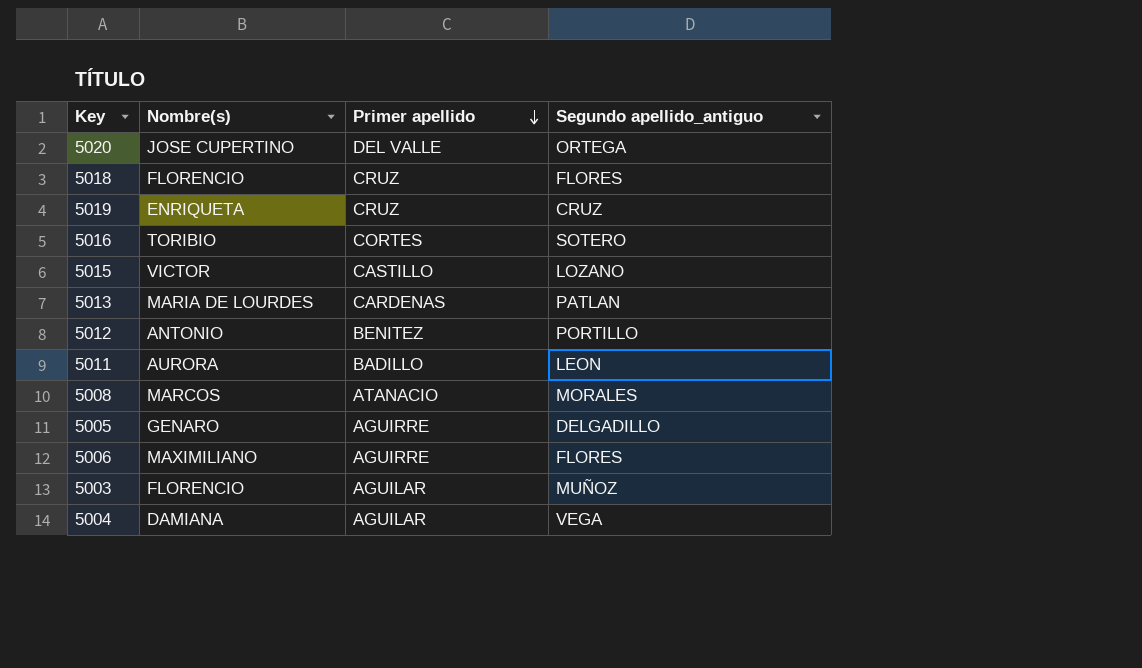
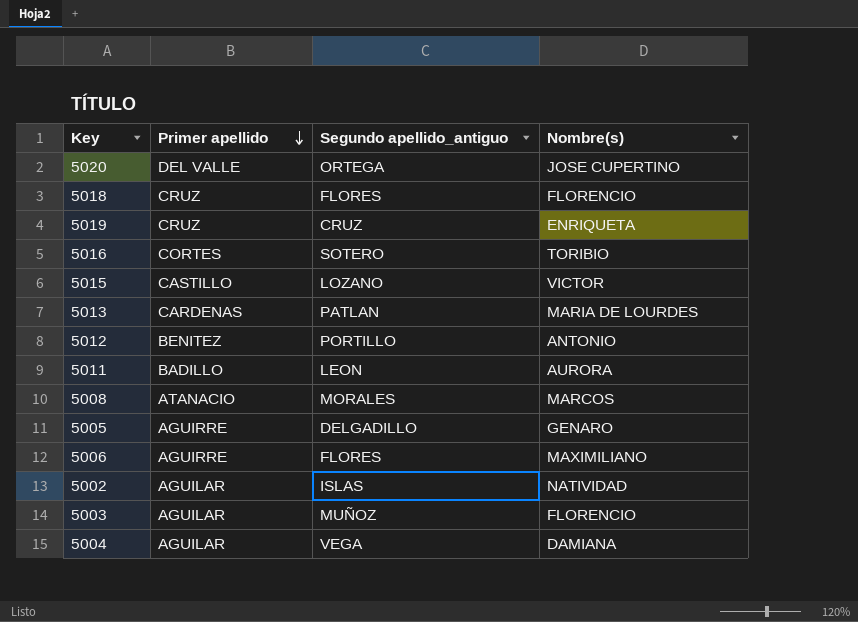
column Nombre(s) | position: 2 -> 4
row 5002: none -> AGUILAR | ISLAS | NATIVIDAD

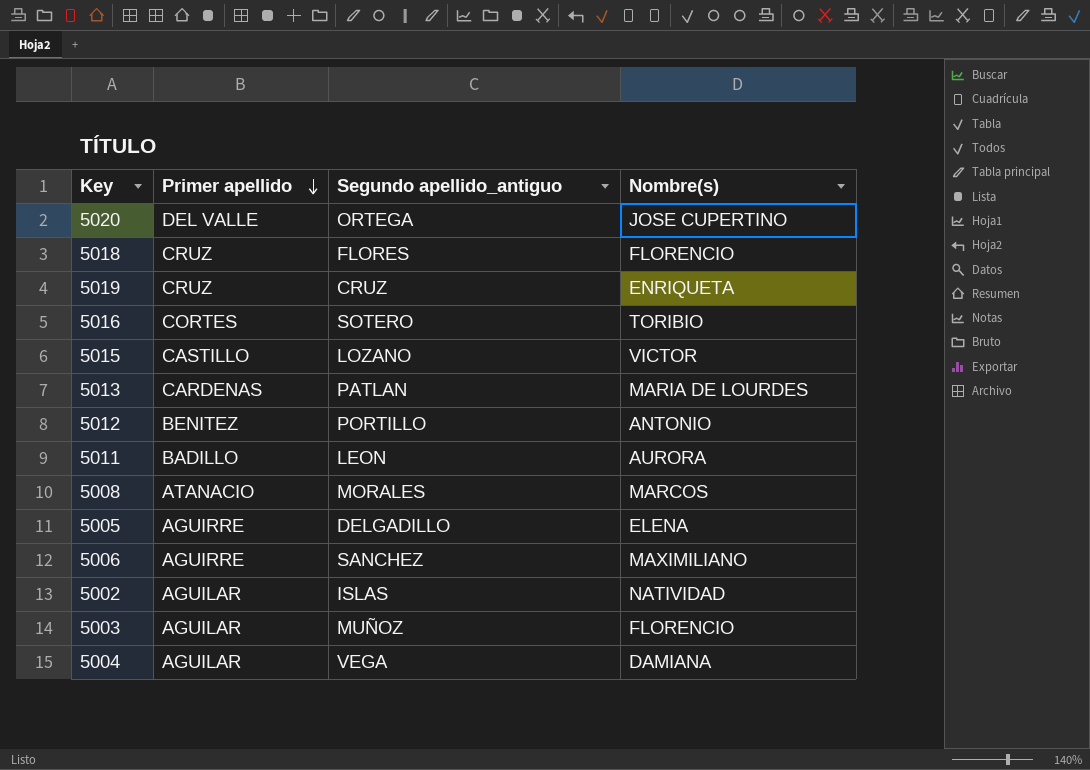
5005 | Nombre(s): GENARO -> ELENA
5006 | Segundo apellido_antiguo: FLORES -> SANCHEZ

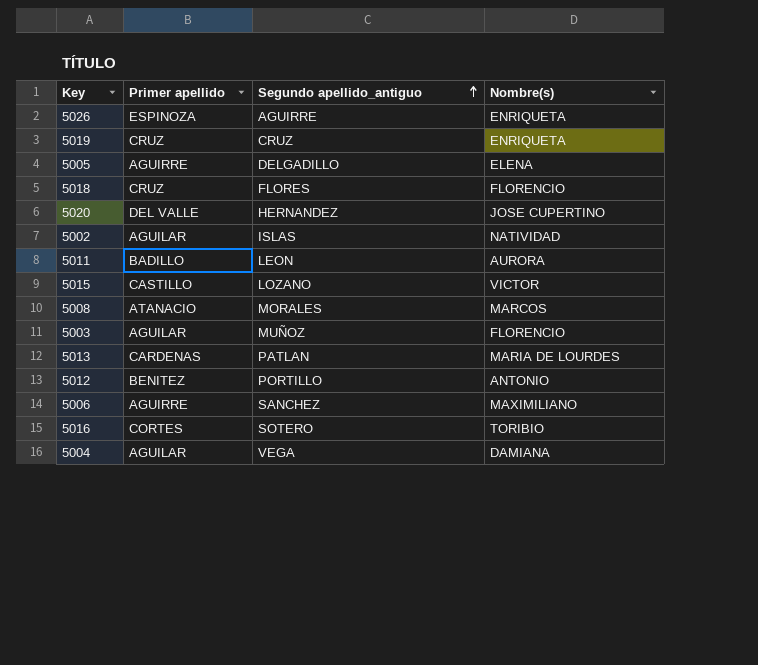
row order: Primer apellido descending -> Segundo apellido_antiguo ascending
row 5026: none -> ESPINOZA | AGUIRRE | ENRIQUETA
5020 | Segundo apellido_antiguo: ORTEGA -> HERNANDEZ

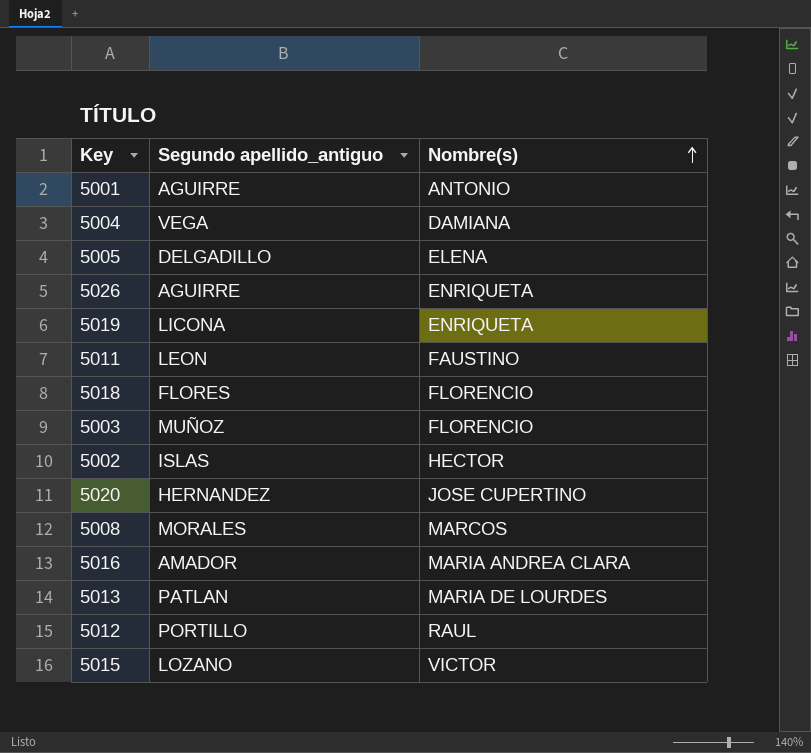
row order: Segundo apellido_antiguo ascending -> Nombre(s) ascending
column Primer apellido | position: 2 -> none
row 5006: AGUIRRE | SANCHEZ | MAXIMILIANO -> none
row 5001: none -> AGUIRRE | ANTONIO
5019 | Segundo apellido_antiguo: CRUZ -> LICONA
5011 | Nombre(s): AURORA -> FAUSTINO
5002 | Nombre(s): NATIVIDAD -> HECTOR
5016 | Segundo apellido_antiguo: SOTERO -> AMADOR
5016 | Nombre(s): TORIBIO -> MARIA ANDREA CLARA
5012 | Nombre(s): ANTONIO -> RAUL

